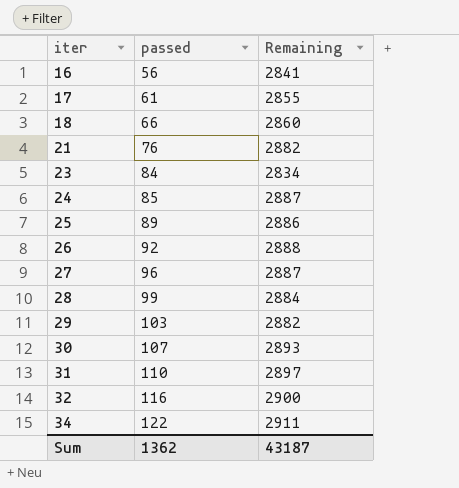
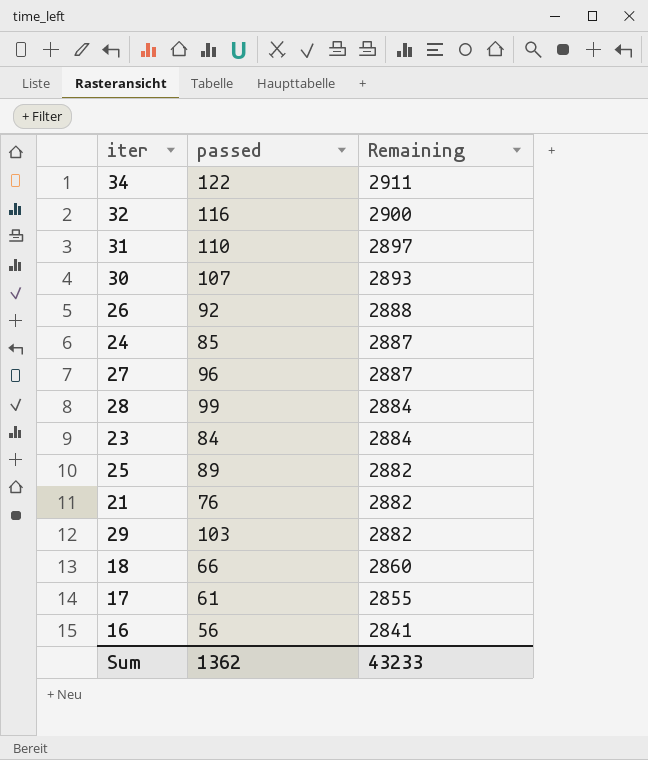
row order: iter ascending -> Remaining descending
23 | Remaining: 2834 -> 2884
25 | Remaining: 2886 -> 2882
Sum | Remaining: 43187 -> 43233

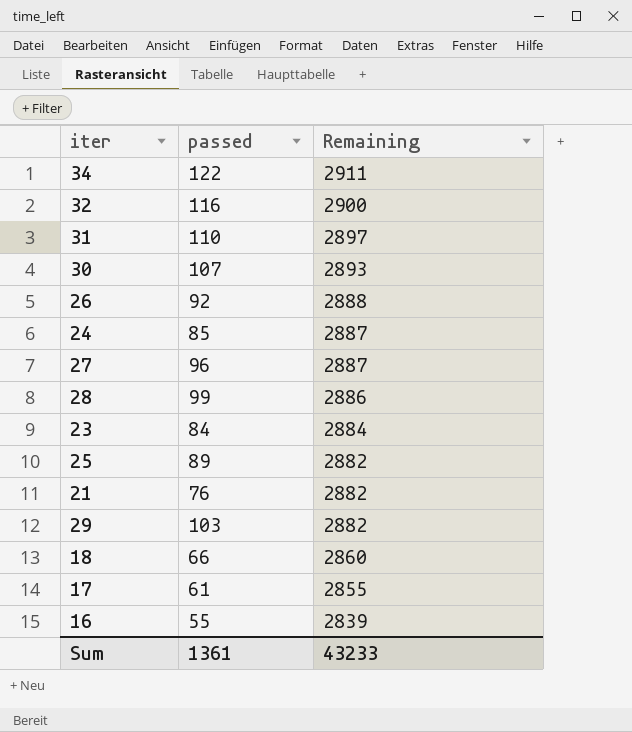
28 | Remaining: 2884 -> 2886
16 | passed: 56 -> 55
16 | Remaining: 2841 -> 2839
Sum | passed: 1362 -> 1361

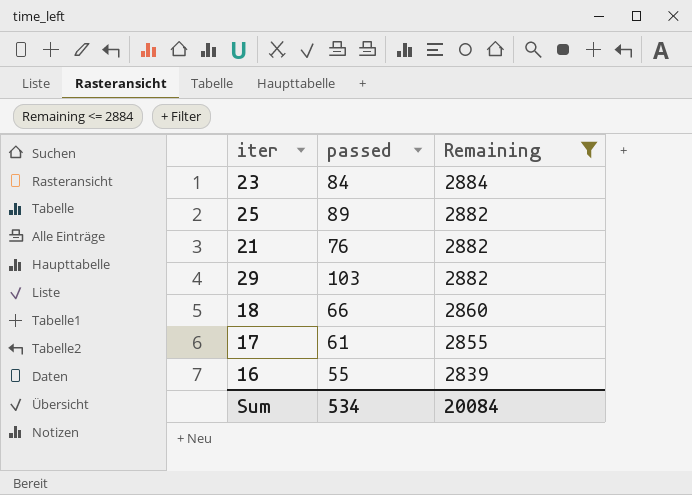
filter: none -> Remaining <= 2884
Sum | passed: 1361 -> 534
Sum | Remaining: 43233 -> 20084

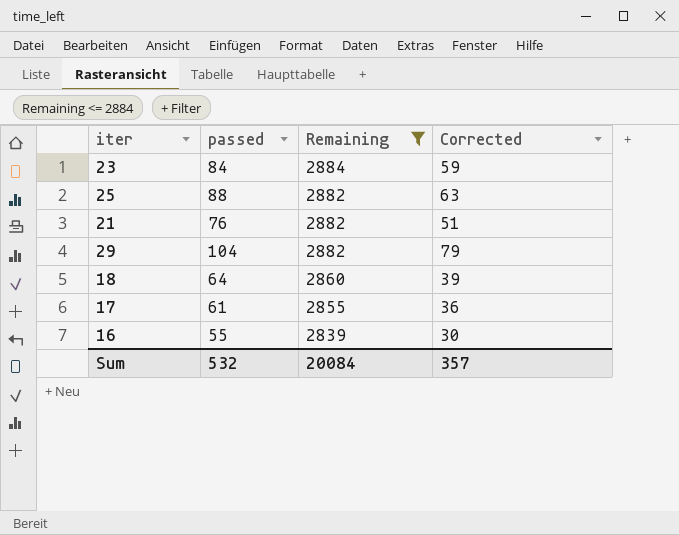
column Corrected | formula: none -> [passed] - 25
25 | passed: 89 -> 88
29 | passed: 103 -> 104
18 | passed: 66 -> 64
Sum | passed: 534 -> 532

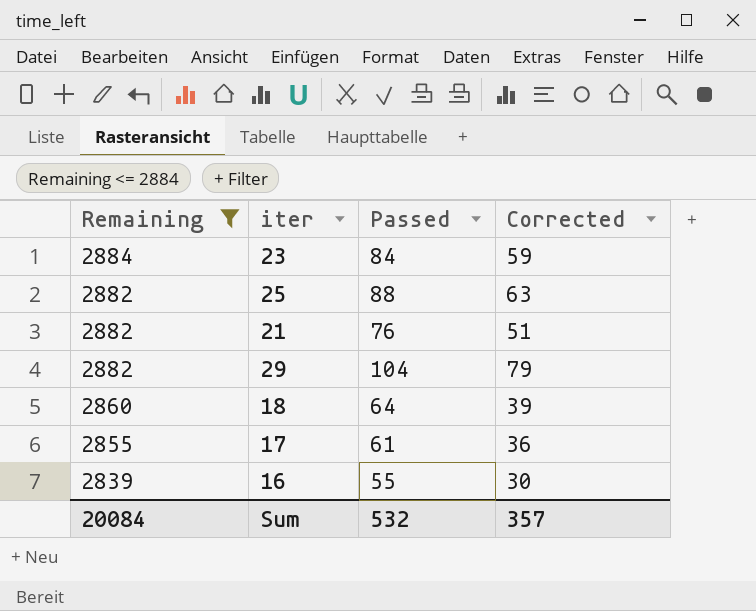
column Remaining | position: 3 -> 1
column name: passed -> Passed

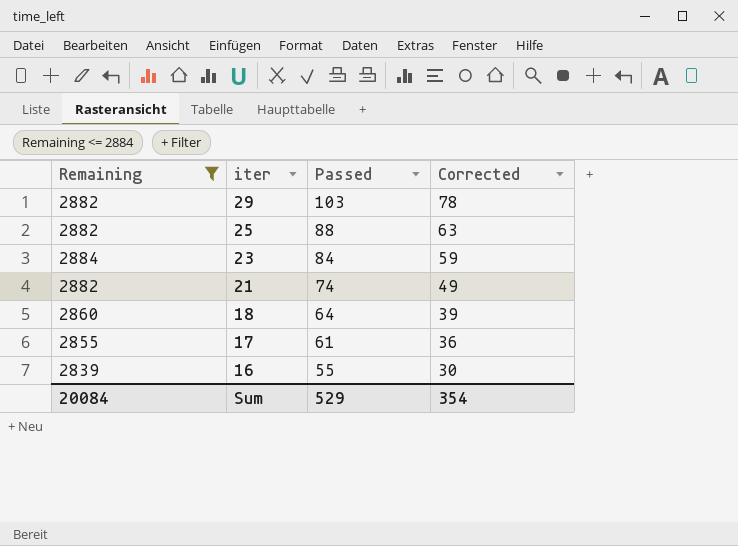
row order: Remaining descending -> iter descending
29 | Passed: 104 -> 103
29 | Corrected: 79 -> 78
21 | Passed: 76 -> 74
21 | Corrected: 51 -> 49
Sum | Passed: 532 -> 529
Sum | Corrected: 357 -> 354

